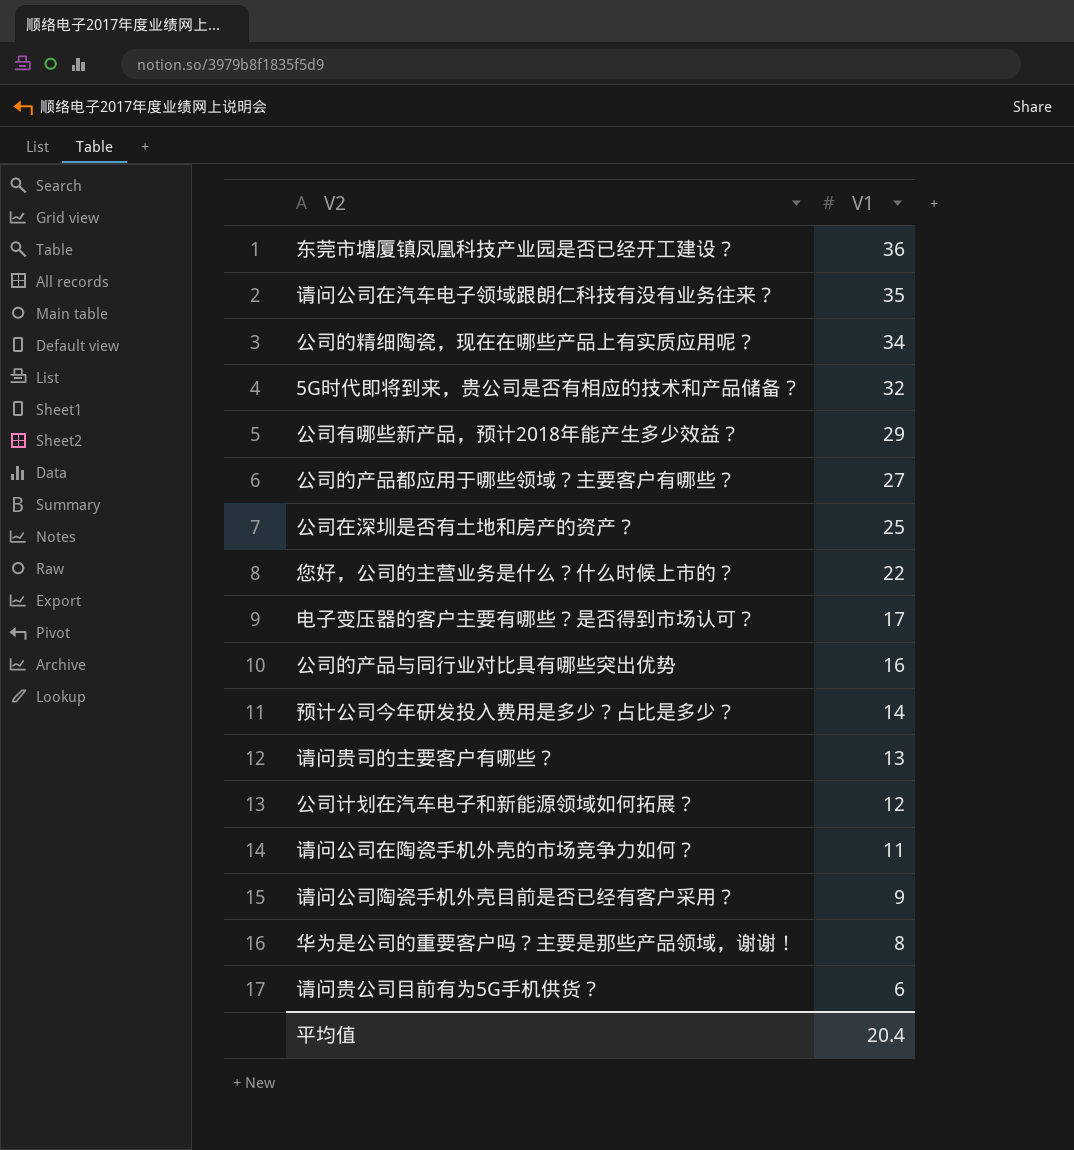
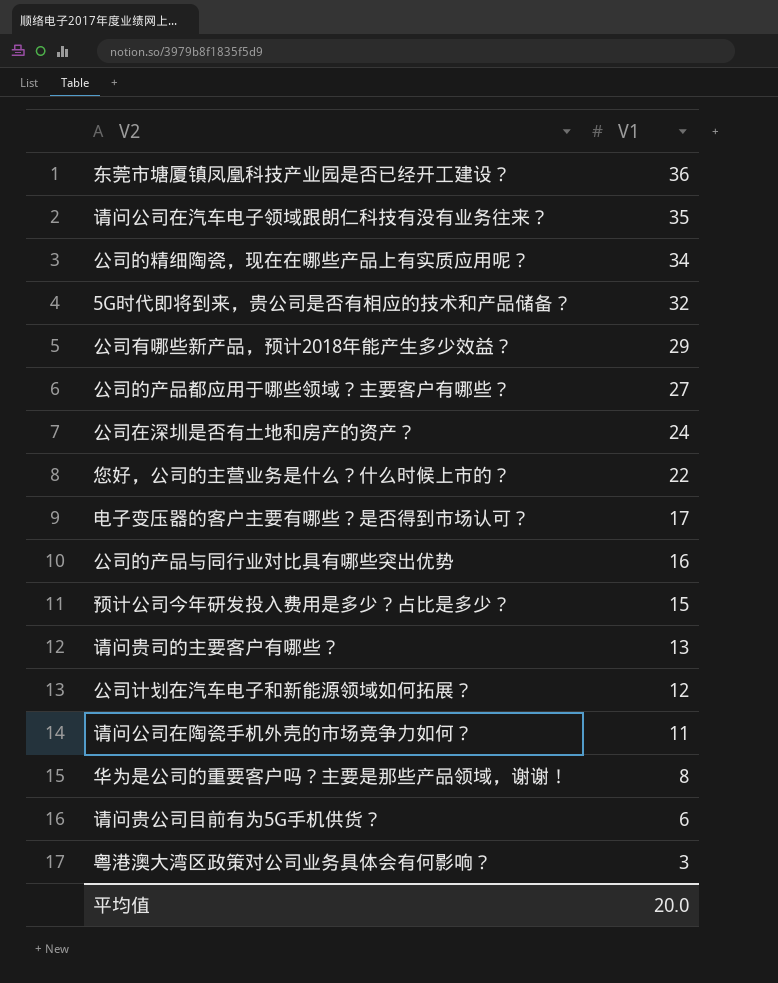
row 请问公司陶瓷手机外壳目前是否已经有客户采用？: 9 -> none
公司在深圳是否有土地和房产的资产？ | V1: 25 -> 24
预计公司今年研发投入费用是多少？占比是多少？ | V1: 14 -> 15
row 粤港澳大湾区政策对公司业务具体会有何影响？: none -> 3
平均值 | V1: 20.4 -> 20.0

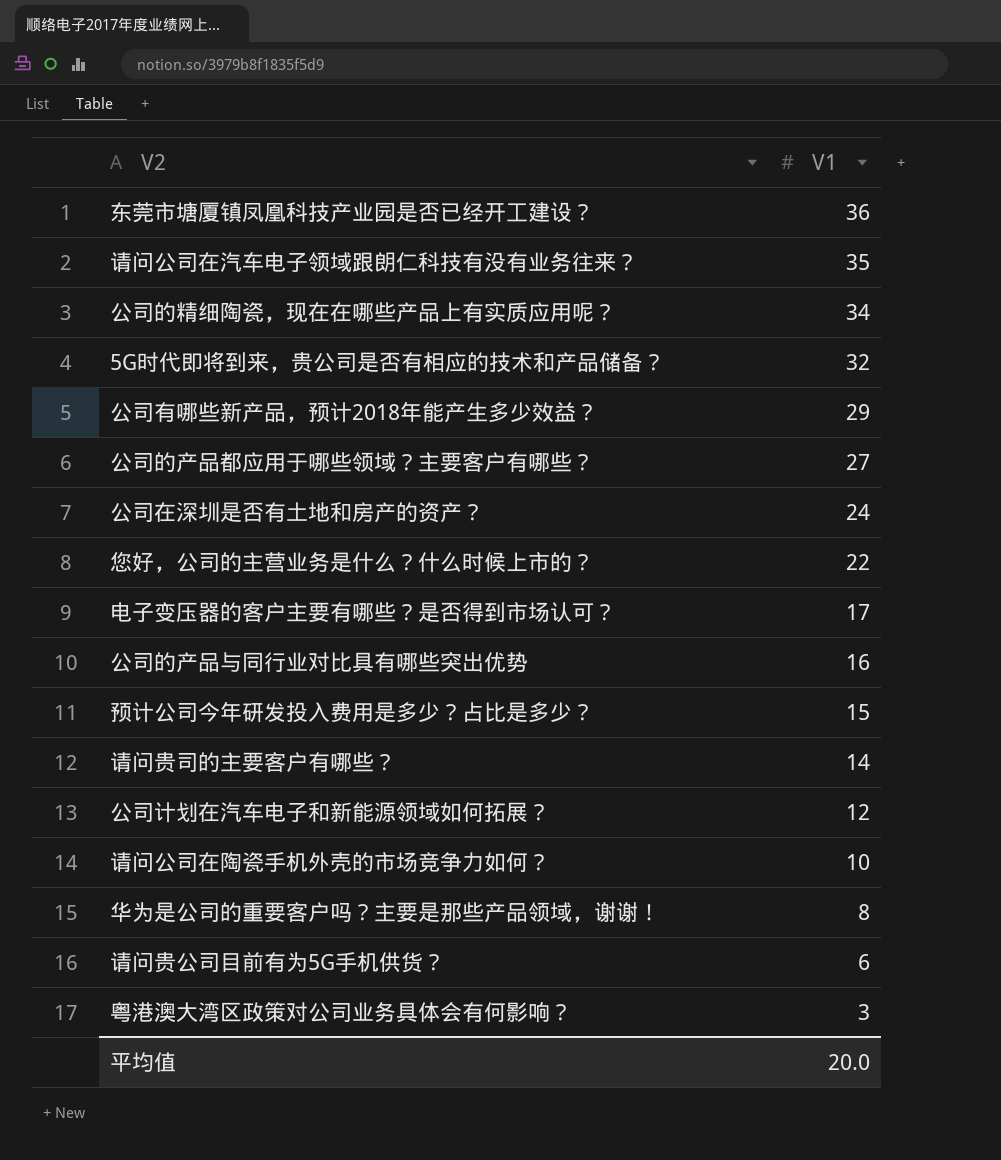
请问贵司的主要客户有哪些？ | V1: 13 -> 14
请问公司在陶瓷手机外壳的市场竞争力如何？ | V1: 11 -> 10

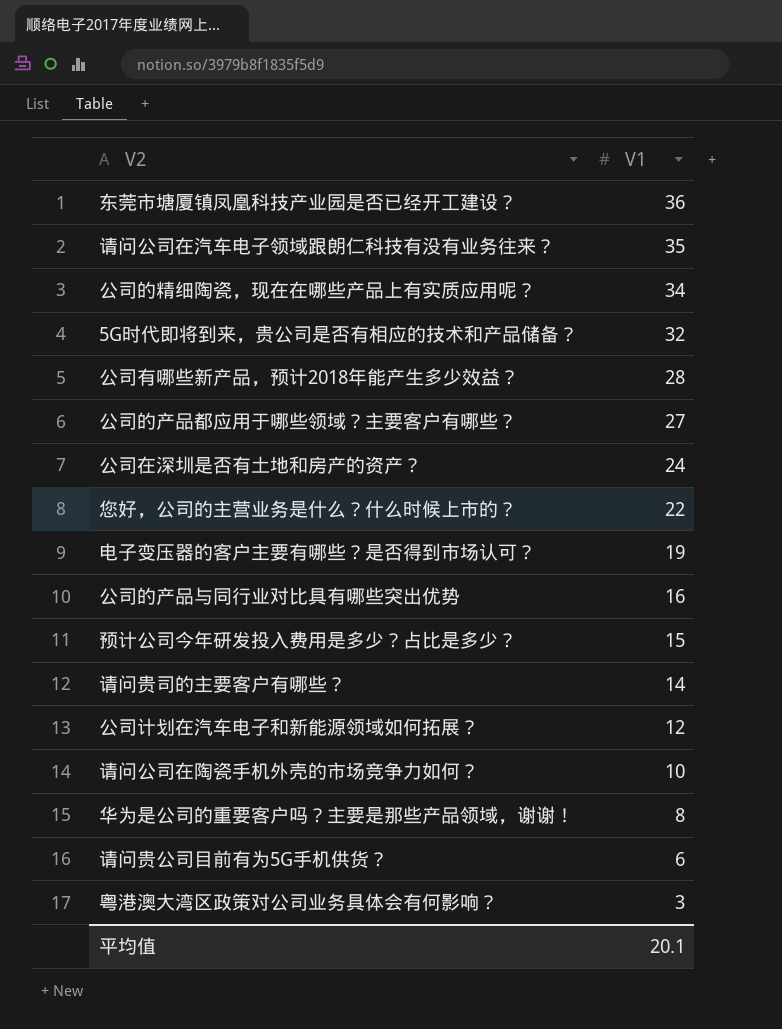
公司有哪些新产品，预计2018年能产生多少效益？ | V1: 29 -> 28
电子变压器的客户主要有哪些？是否得到市场认可？ | V1: 17 -> 19
平均值 | V1: 20.0 -> 20.1

